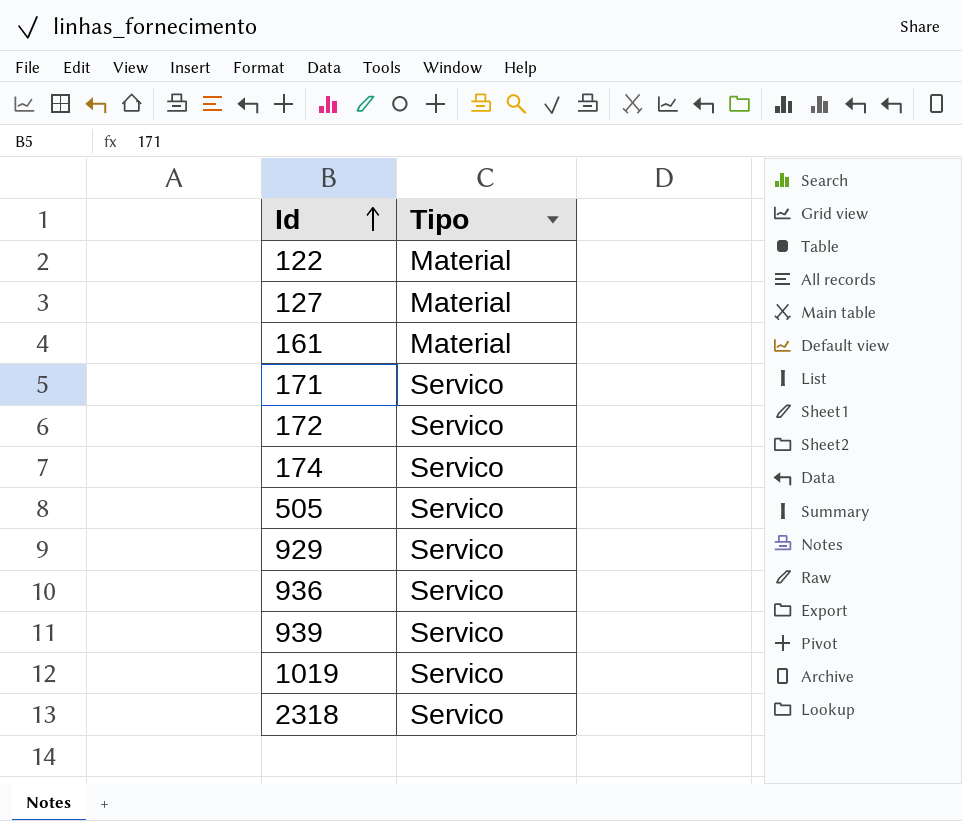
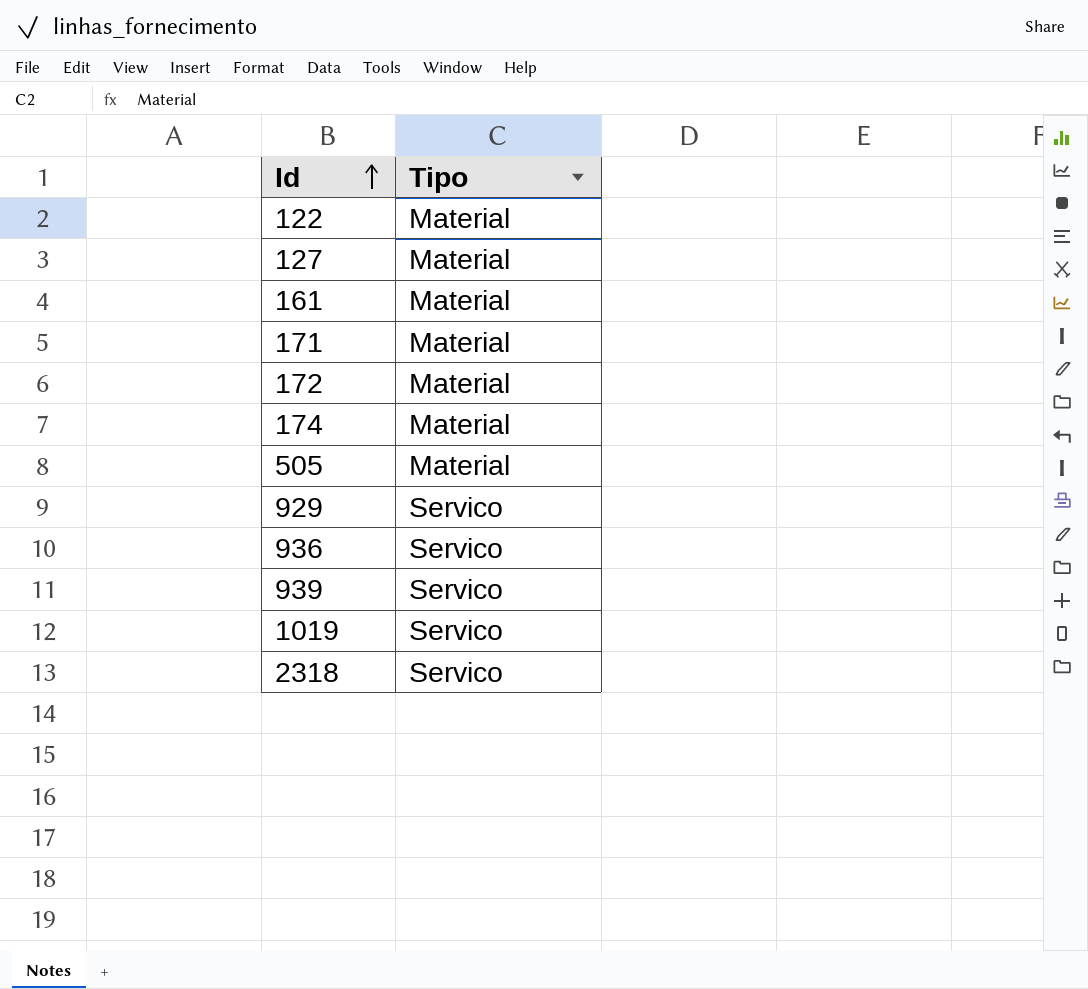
171 | Tipo: Servico -> Material
172 | Tipo: Servico -> Material
174 | Tipo: Servico -> Material
505 | Tipo: Servico -> Material

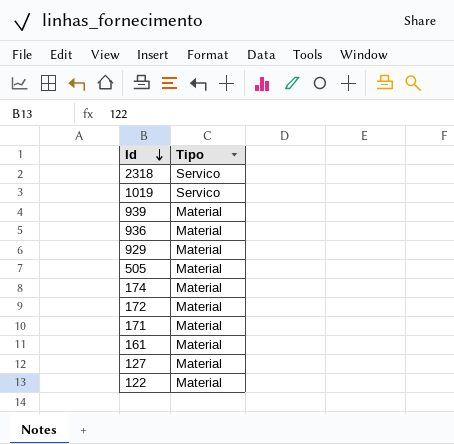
row order: Id ascending -> Id descending
939 | Tipo: Servico -> Material
936 | Tipo: Servico -> Material
929 | Tipo: Servico -> Material

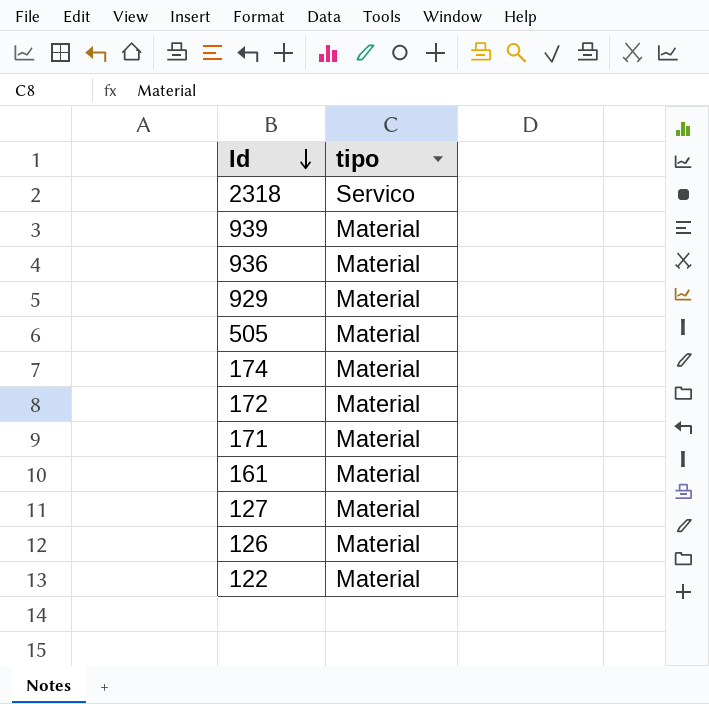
column name: Tipo -> tipo
row 1019: Servico -> none
row 126: none -> Material

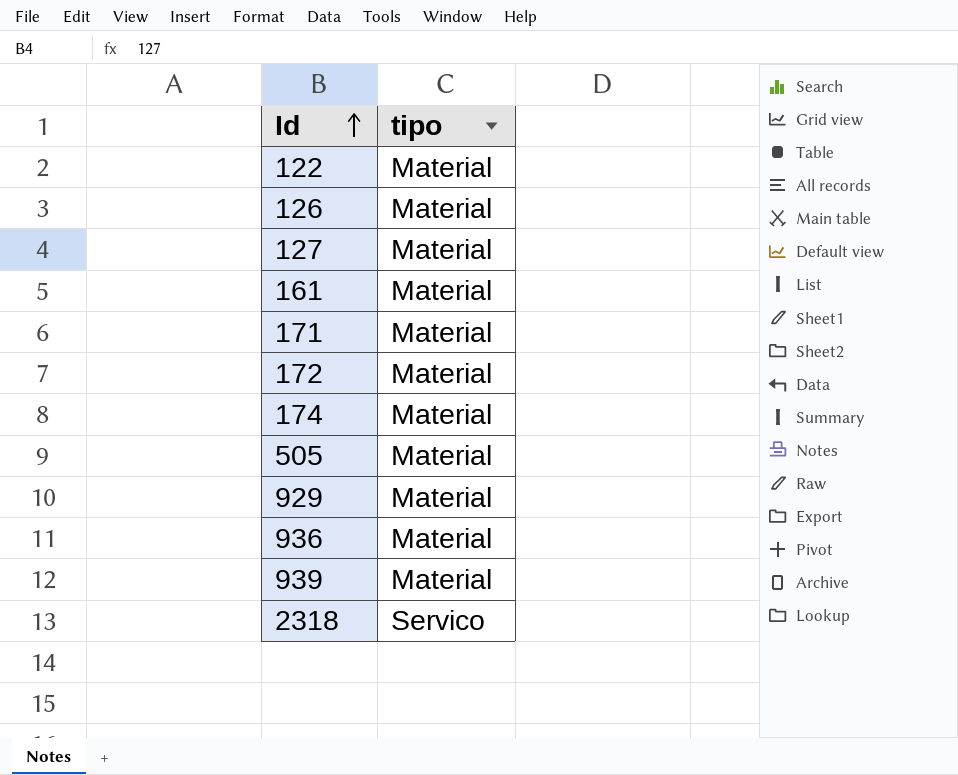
row order: Id descending -> Id ascending

